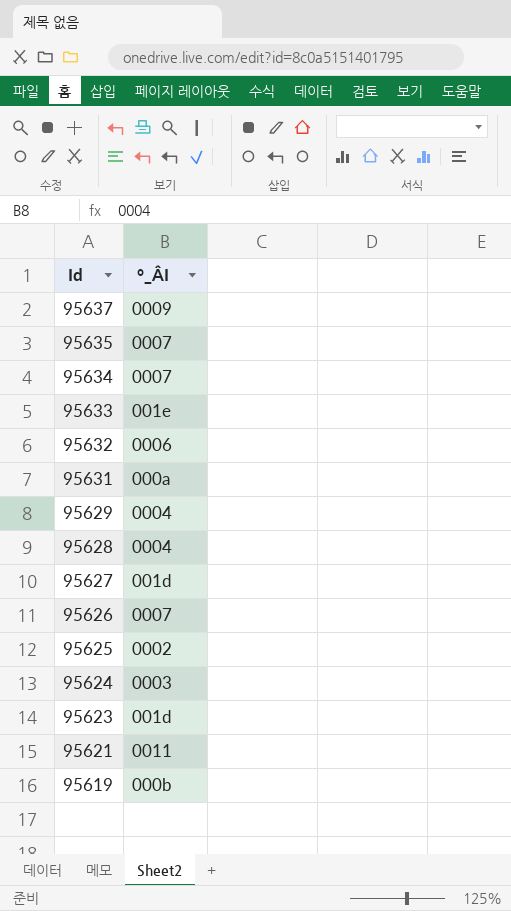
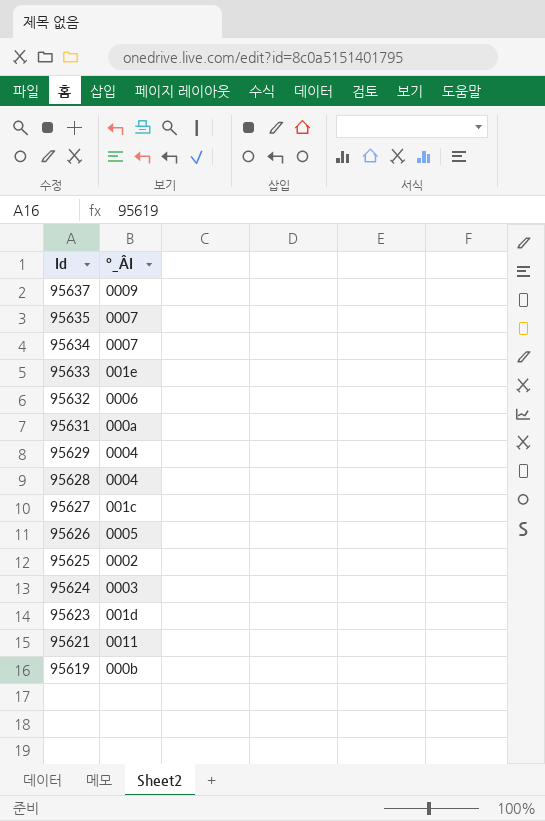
95627 | °_ÂI: 001d -> 001c
95626 | °_ÂI: 0007 -> 0005

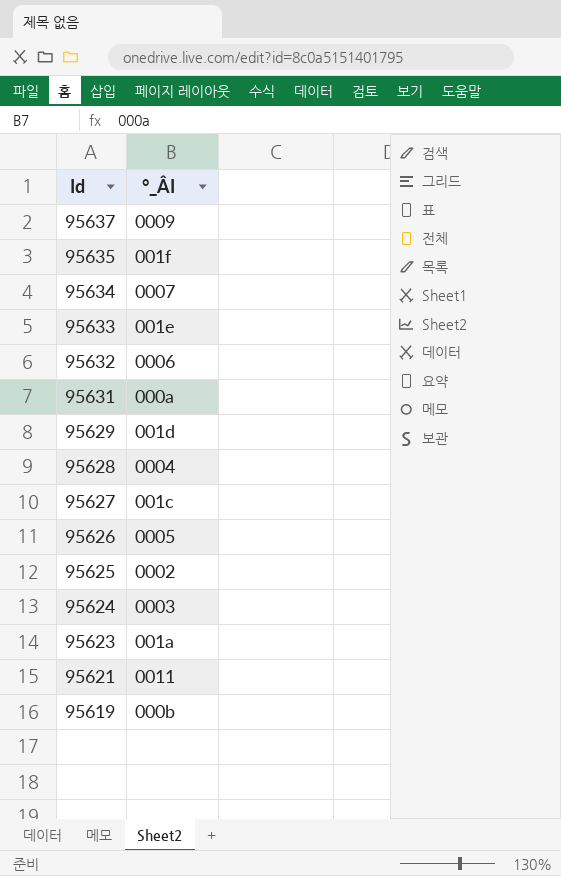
95635 | °_ÂI: 0007 -> 001f
95629 | °_ÂI: 0004 -> 001d
95623 | °_ÂI: 001d -> 001a

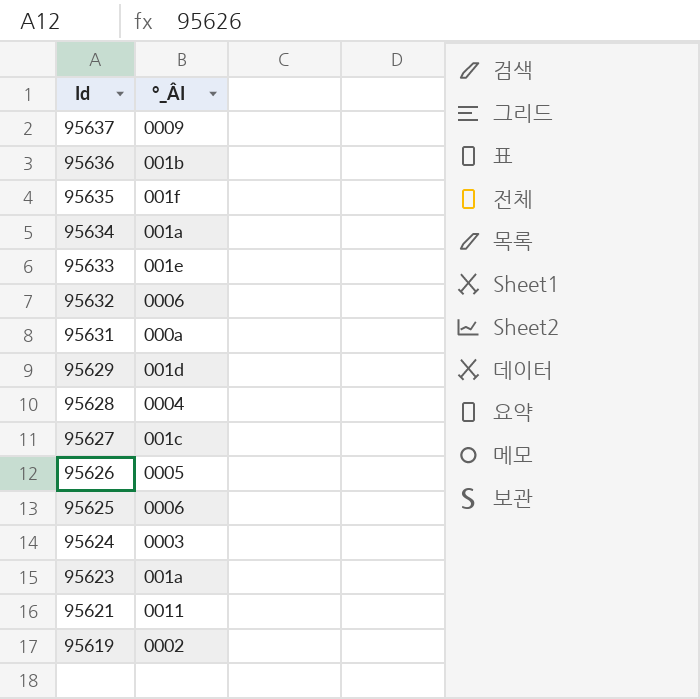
row 95636: none -> 001b
95634 | °_ÂI: 0007 -> 001a
95625 | °_ÂI: 0002 -> 0006
95619 | °_ÂI: 000b -> 0002

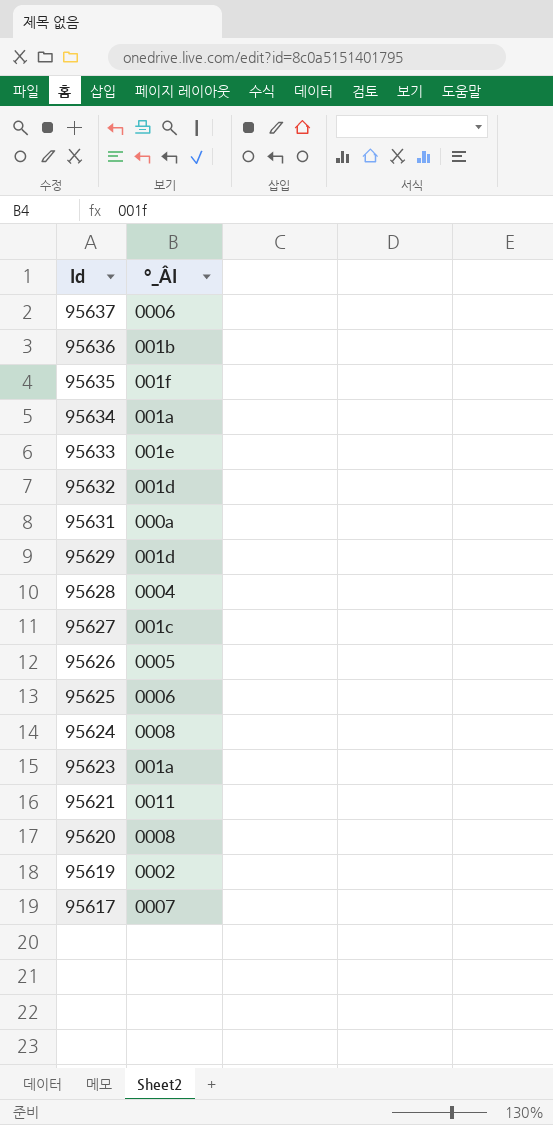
95637 | °_ÂI: 0009 -> 0006
95632 | °_ÂI: 0006 -> 001d
95624 | °_ÂI: 0003 -> 0008
row 95620: none -> 0008
row 95617: none -> 0007

